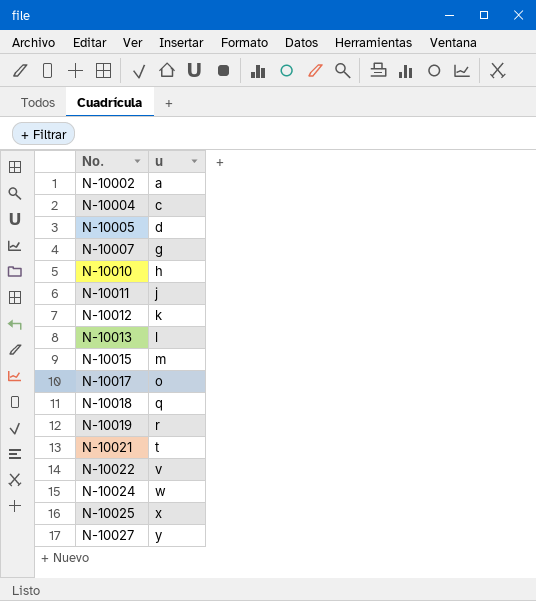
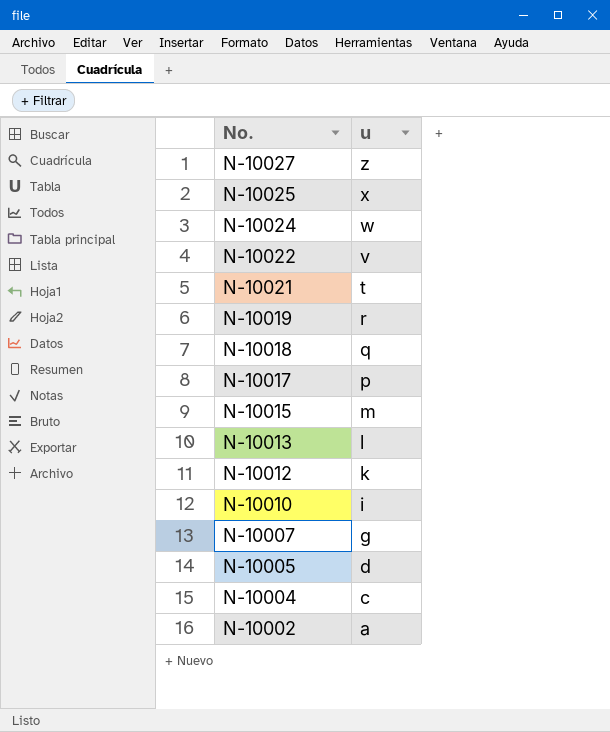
row order: No. ascending -> No. descending
row N-10011: j -> none
N-10027 | u: y -> z
N-10017 | u: o -> p
N-10010 | u: h -> i

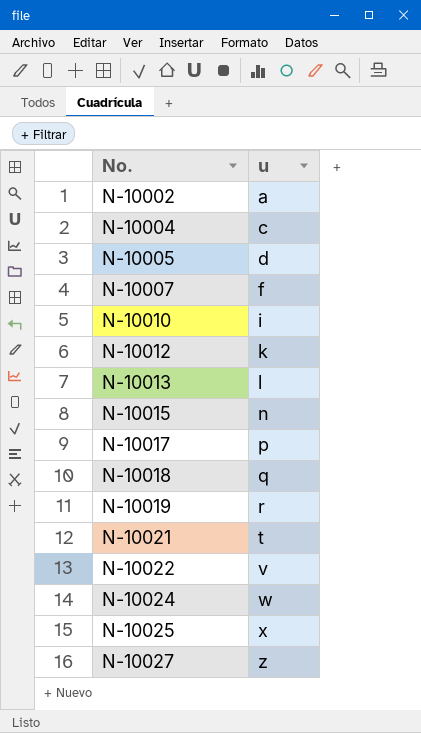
row order: No. descending -> No. ascending
N-10007 | u: g -> f
N-10015 | u: m -> n

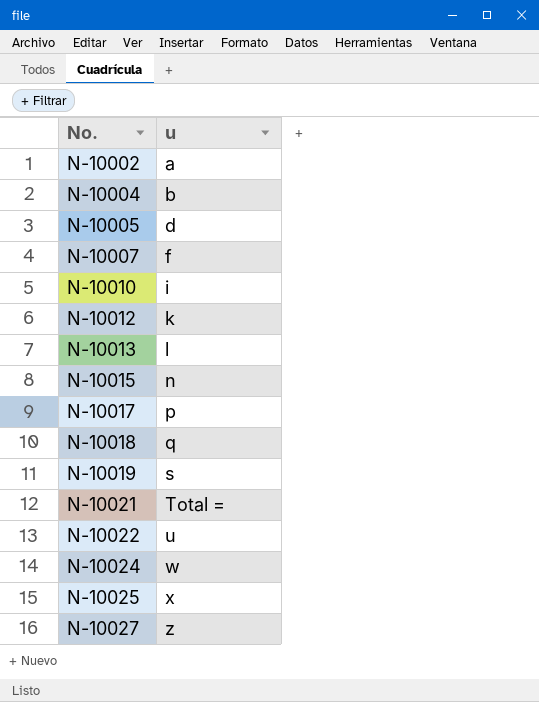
N-10004 | u: c -> b
N-10019 | u: r -> s
N-10021 | u: t -> Total =
N-10022 | u: v -> u

